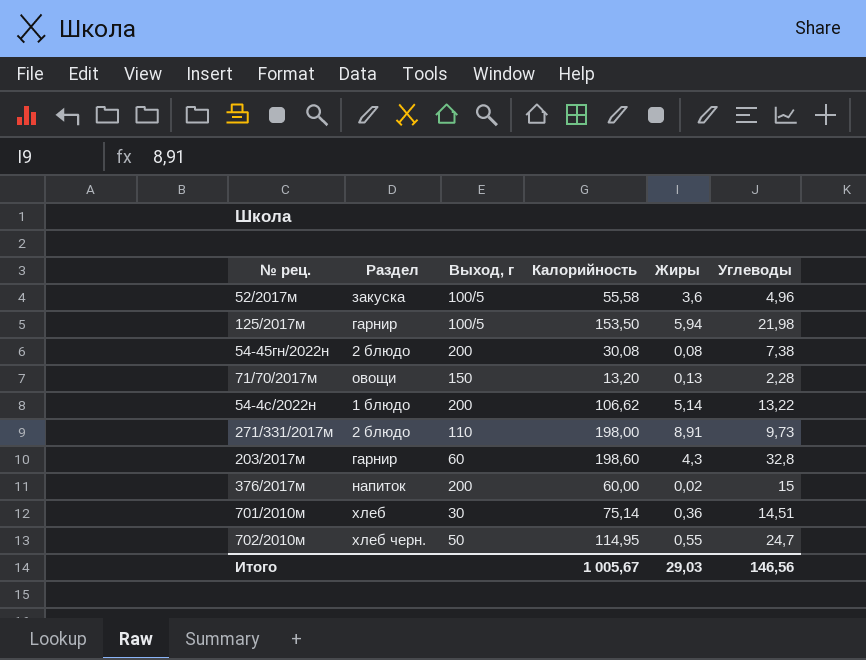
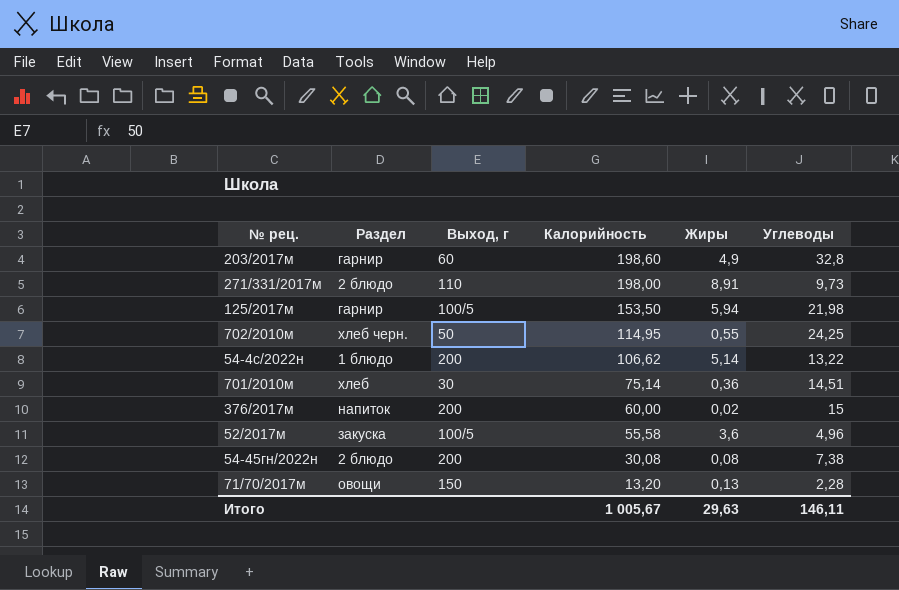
row order: none -> Калорийность descending
203/2017м | Жиры: 4,3 -> 4,9
702/2010м | Углеводы: 24,7 -> 24,25
Итого | Жиры: 29,03 -> 29,63
Итого | Углеводы: 146,56 -> 146,11

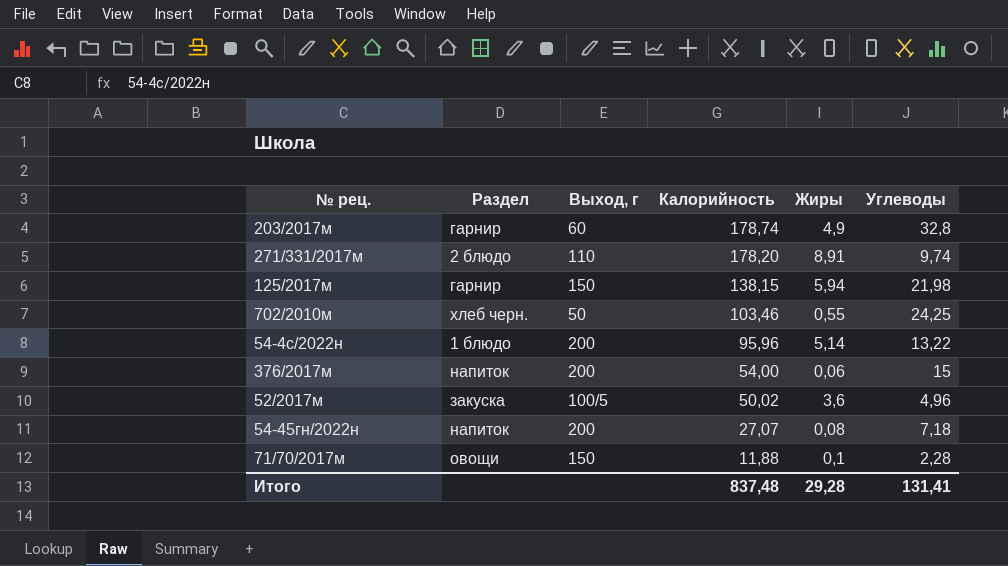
row 701/2010м: хлеб | 30 | 75,14 | 0,36 | 14,51 -> none
203/2017м | Калорийность: 198,60 -> 178,74
271/331/2017м | Калорийность: 198,00 -> 178,20
271/331/2017м | Углеводы: 9,73 -> 9,74
125/2017м | Выход, г: 100/5 -> 150
125/2017м | Калорийность: 153,50 -> 138,15
702/2010м | Калорийность: 114,95 -> 103,46
54-4с/2022н | Калорийность: 106,62 -> 95,96
376/2017м | Калорийность: 60,00 -> 54,00
376/2017м | Жиры: 0,02 -> 0,06
52/2017м | Калорийность: 55,58 -> 50,02
54-45гн/2022н | Раздел: 2 блюдо -> напиток
54-45гн/2022н | Калорийность: 30,08 -> 27,07
54-45гн/2022н | Углеводы: 7,38 -> 7,18
71/70/2017м | Калорийность: 13,20 -> 11,88
71/70/2017м | Жиры: 0,13 -> 0,1
Итого | Калорийность: 1 005,67 -> 837,48
Итого | Жиры: 29,63 -> 29,28
Итого | Углеводы: 146,11 -> 131,41

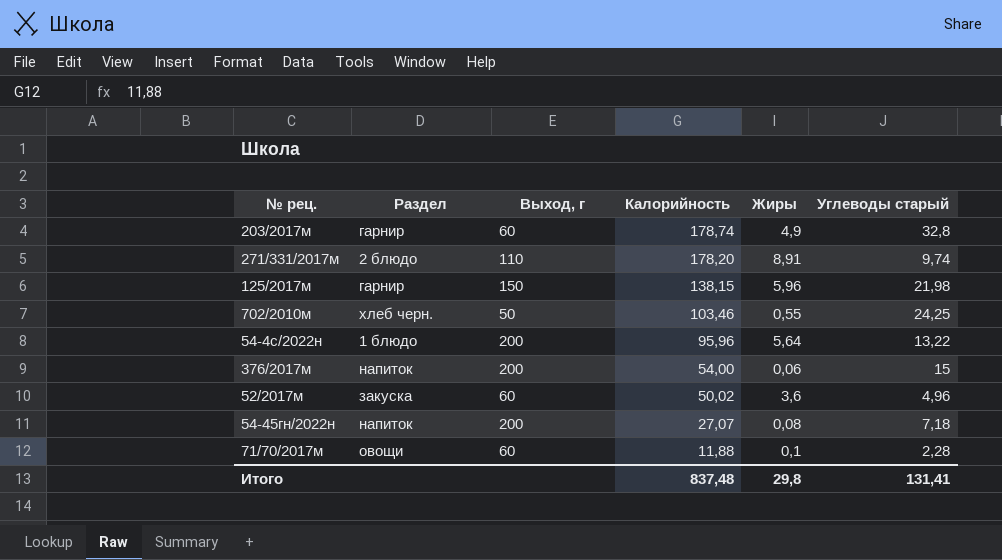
column name: Углеводы -> Углеводы старый
125/2017м | Жиры: 5,94 -> 5,96
54-4с/2022н | Жиры: 5,14 -> 5,64
52/2017м | Выход, г: 100/5 -> 60
71/70/2017м | Выход, г: 150 -> 60
Итого | Жиры: 29,28 -> 29,8

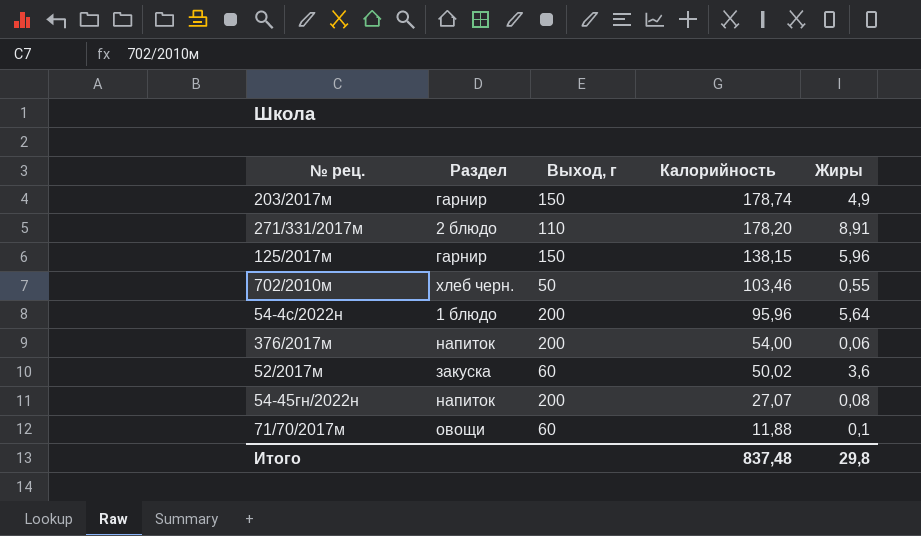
column Углеводы старый | position: 6 -> none
203/2017м | Выход, г: 60 -> 150

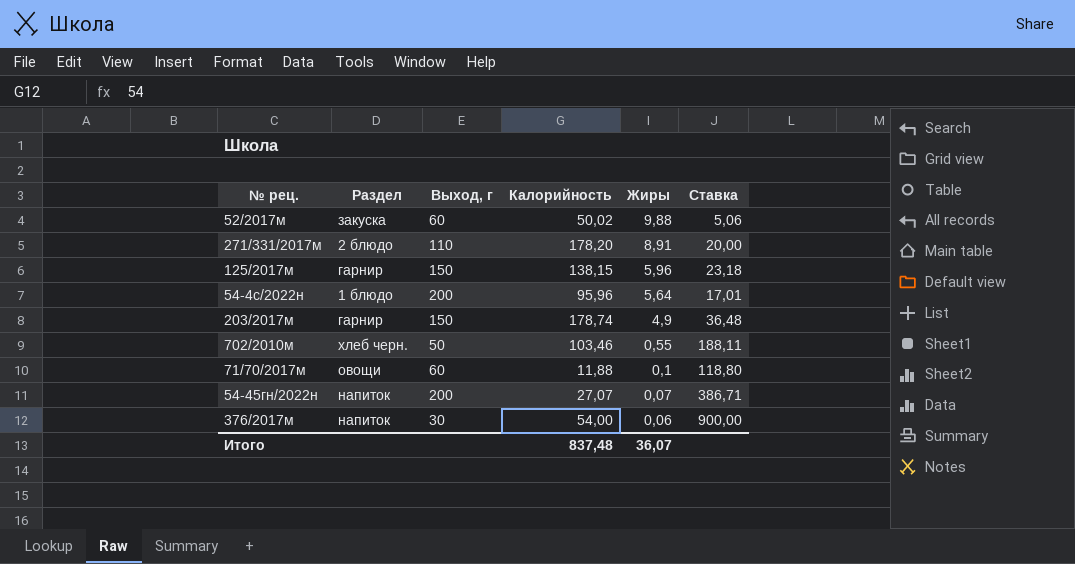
row order: Калорийность descending -> Жиры descending
column Ставка | formula: none -> [Калорийность] / [Жиры]
52/2017м | Жиры: 3,6 -> 9,88
54-45гн/2022н | Жиры: 0,08 -> 0,07
376/2017м | Выход, г: 200 -> 30
Итого | Жиры: 29,8 -> 36,07

